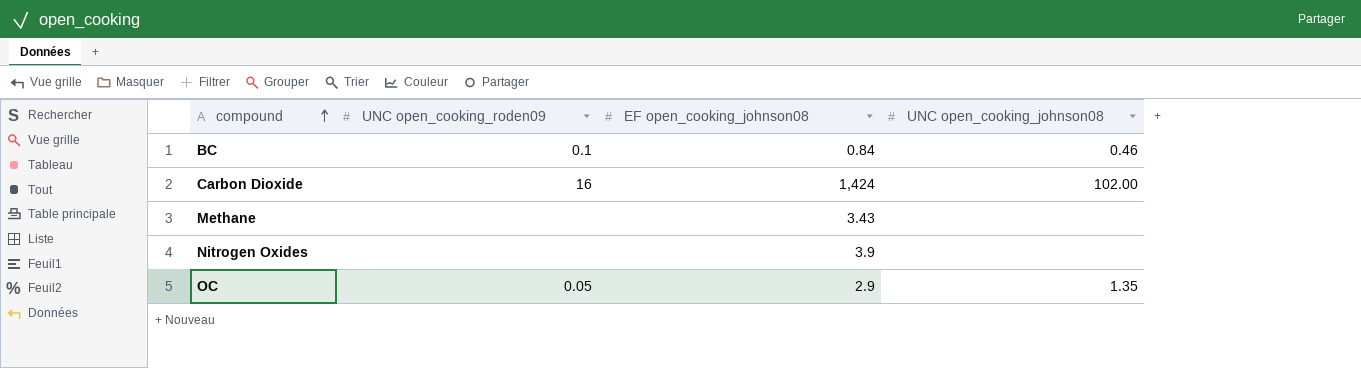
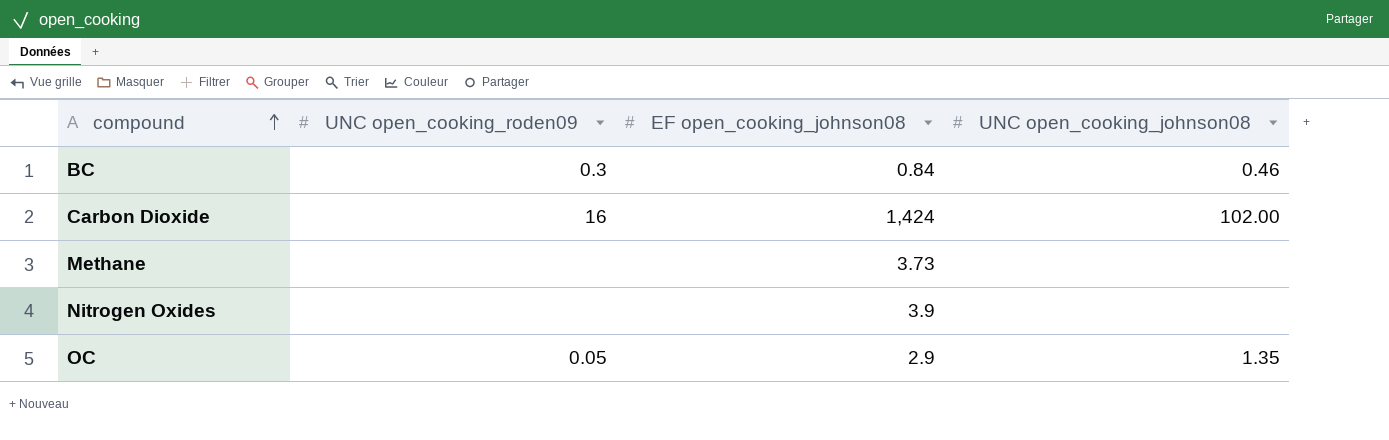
BC | UNC open_cooking_roden09: 0.1 -> 0.3
Methane | EF open_cooking_johnson08: 3.43 -> 3.73

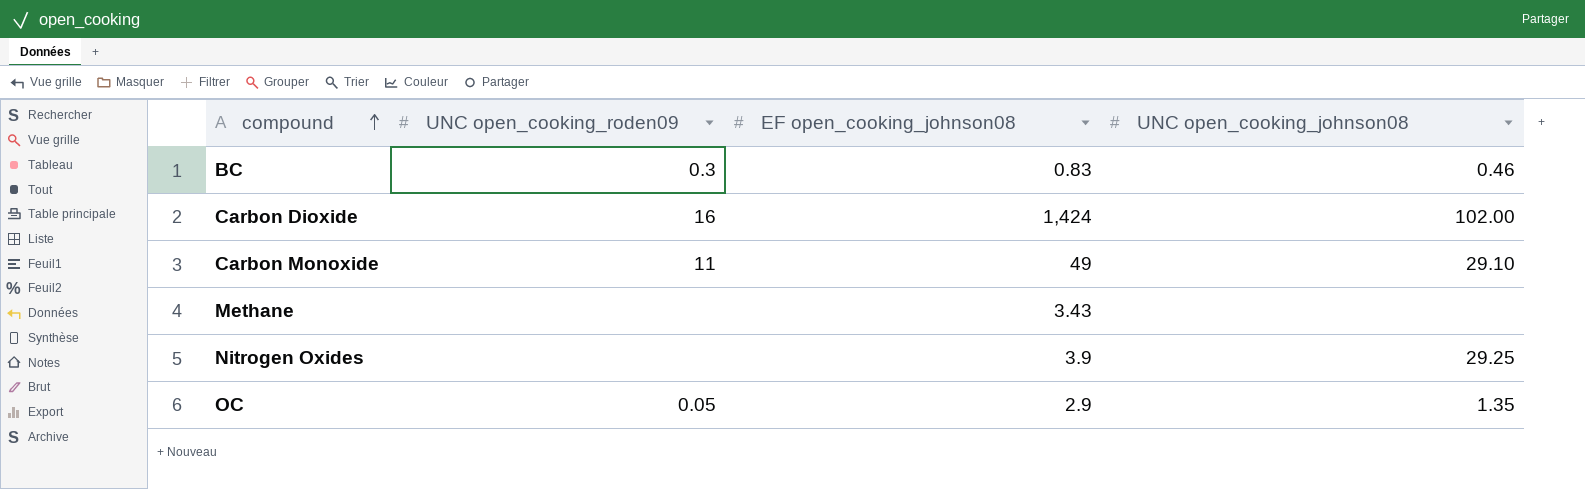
BC | EF open_cooking_johnson08: 0.84 -> 0.83
row Carbon Monoxide: none -> 11 | 49 | 29.10
Methane | EF open_cooking_johnson08: 3.73 -> 3.43
Nitrogen Oxides | UNC open_cooking_johnson08: none -> 29.25

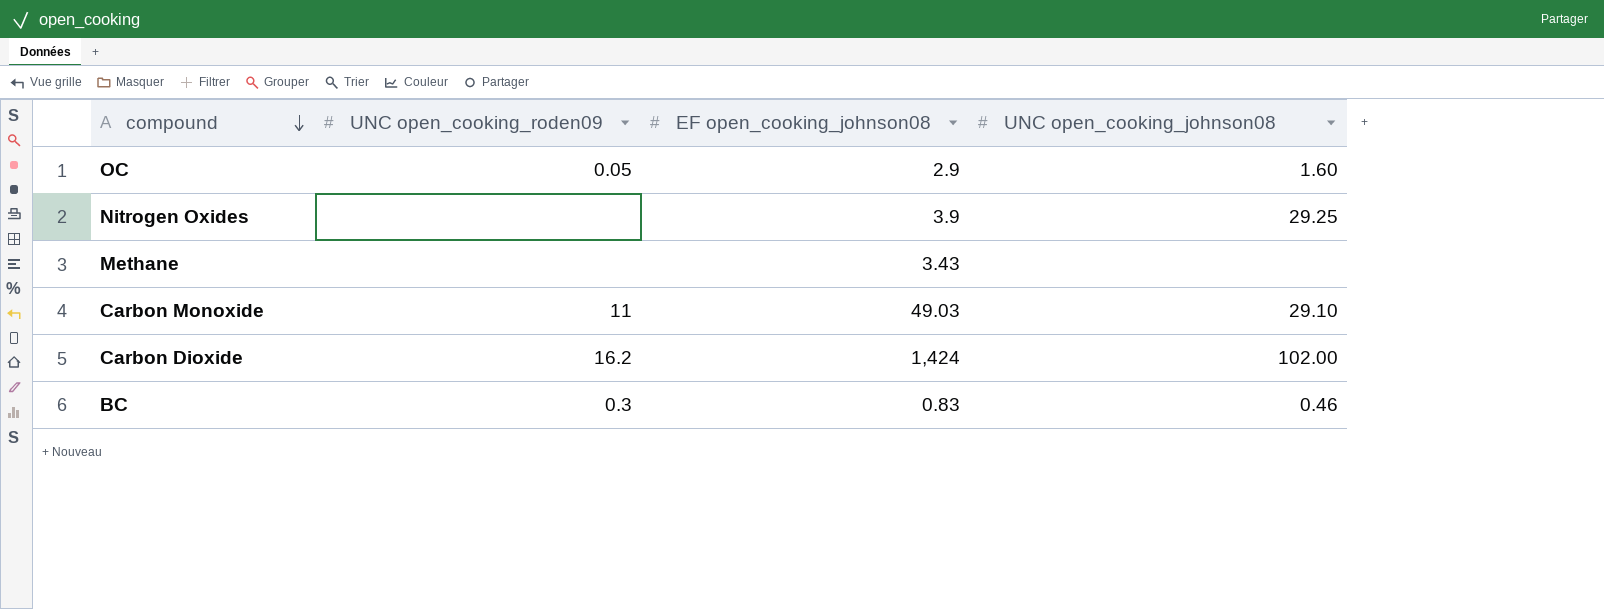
row order: compound ascending -> compound descending
OC | UNC open_cooking_johnson08: 1.35 -> 1.60
Carbon Monoxide | EF open_cooking_johnson08: 49 -> 49.03
Carbon Dioxide | UNC open_cooking_roden09: 16 -> 16.2

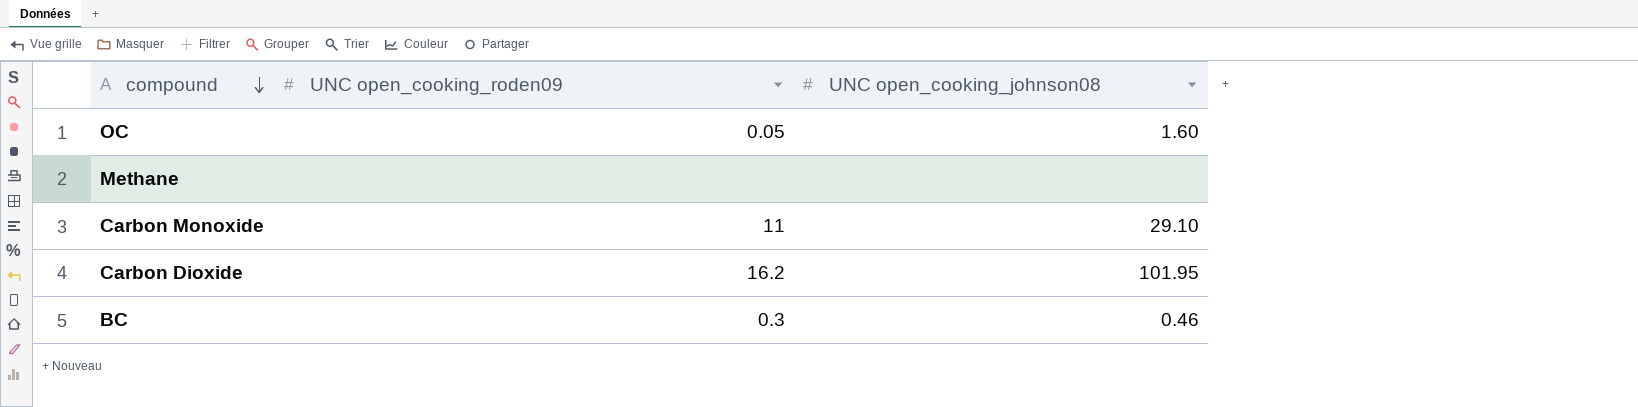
column EF open_cooking_johnson08 | position: 3 -> none
row Nitrogen Oxides: none | 3.9 | 29.25 -> none
Carbon Dioxide | UNC open_cooking_johnson08: 102.00 -> 101.95

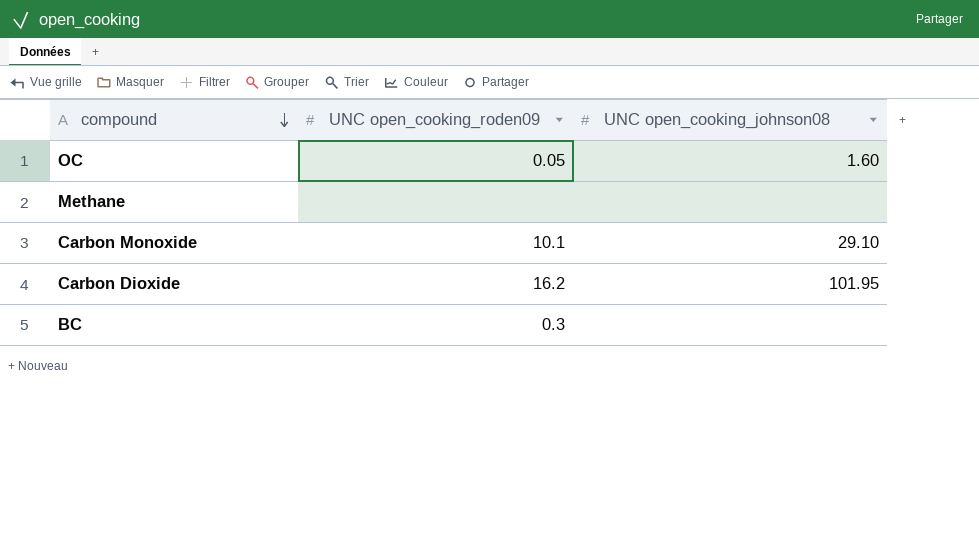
Carbon Monoxide | UNC open_cooking_roden09: 11 -> 10.1
BC | UNC open_cooking_johnson08: 0.46 -> none

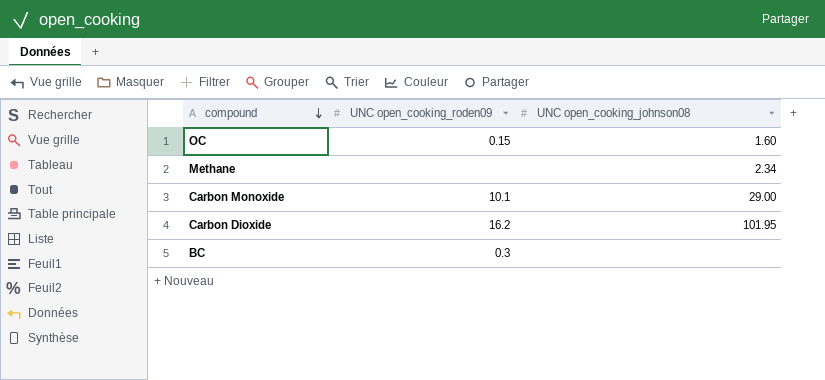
OC | UNC open_cooking_roden09: 0.05 -> 0.15
Methane | UNC open_cooking_johnson08: none -> 2.34
Carbon Monoxide | UNC open_cooking_johnson08: 29.10 -> 29.00

